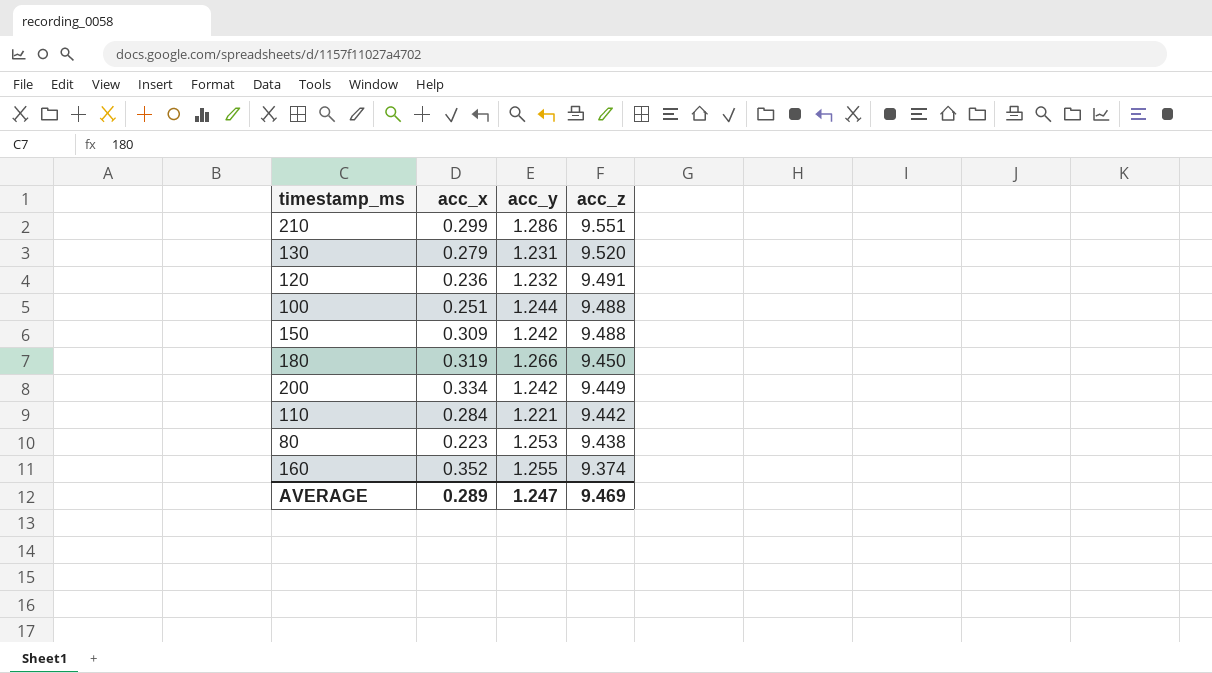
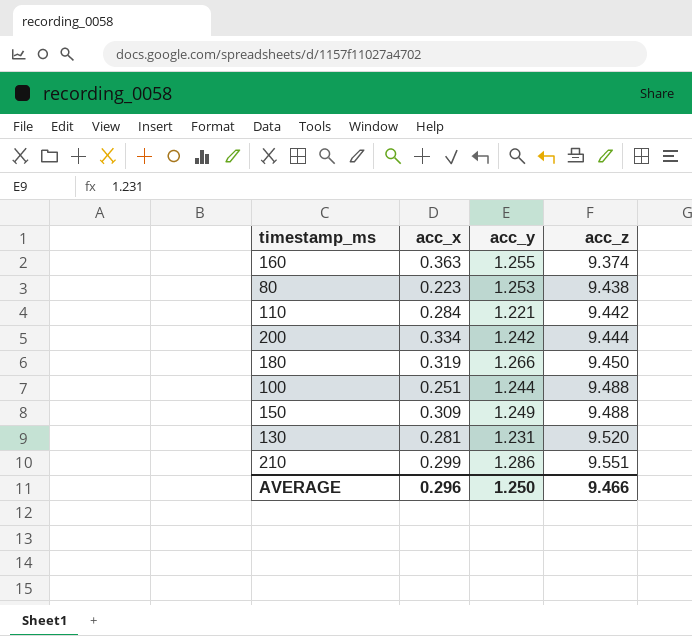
row order: acc_z descending -> acc_z ascending
row 120: 0.236 | 1.232 | 9.491 -> none
160 | acc_x: 0.352 -> 0.363
200 | acc_z: 9.449 -> 9.444
150 | acc_y: 1.242 -> 1.249
130 | acc_x: 0.279 -> 0.281
AVERAGE | acc_x: 0.289 -> 0.296
AVERAGE | acc_y: 1.247 -> 1.250
AVERAGE | acc_z: 9.469 -> 9.466

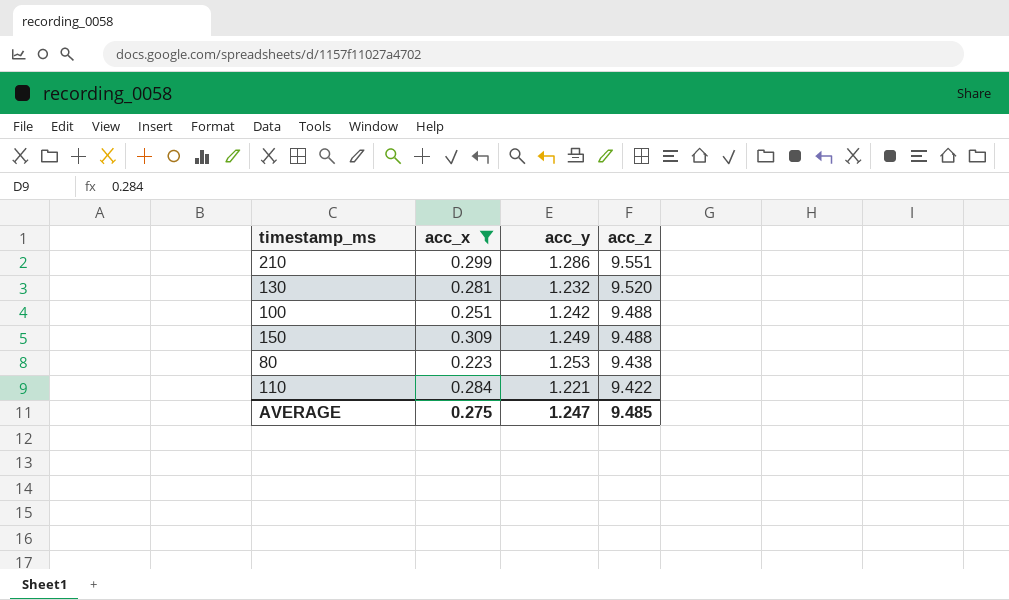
filter: none -> acc_x <= 0.309
row order: acc_z ascending -> acc_z descending
130 | acc_y: 1.231 -> 1.232
100 | acc_y: 1.244 -> 1.242
110 | acc_z: 9.442 -> 9.422
AVERAGE | acc_x: 0.296 -> 0.275
AVERAGE | acc_y: 1.250 -> 1.247
AVERAGE | acc_z: 9.466 -> 9.485

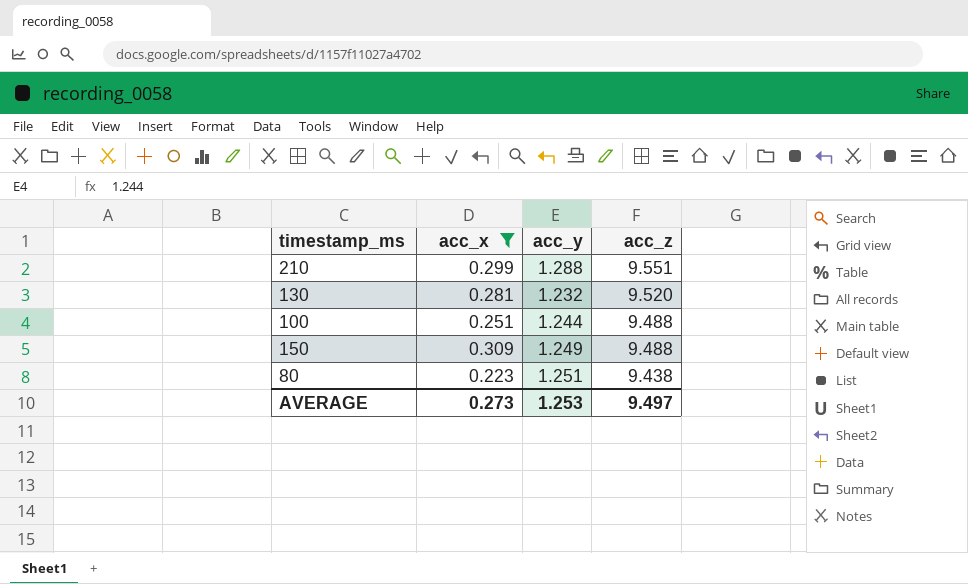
row 110: 0.284 | 1.221 | 9.422 -> none
210 | acc_y: 1.286 -> 1.288
100 | acc_y: 1.242 -> 1.244
80 | acc_y: 1.253 -> 1.251
AVERAGE | acc_x: 0.275 -> 0.273
AVERAGE | acc_y: 1.247 -> 1.253
AVERAGE | acc_z: 9.485 -> 9.497

